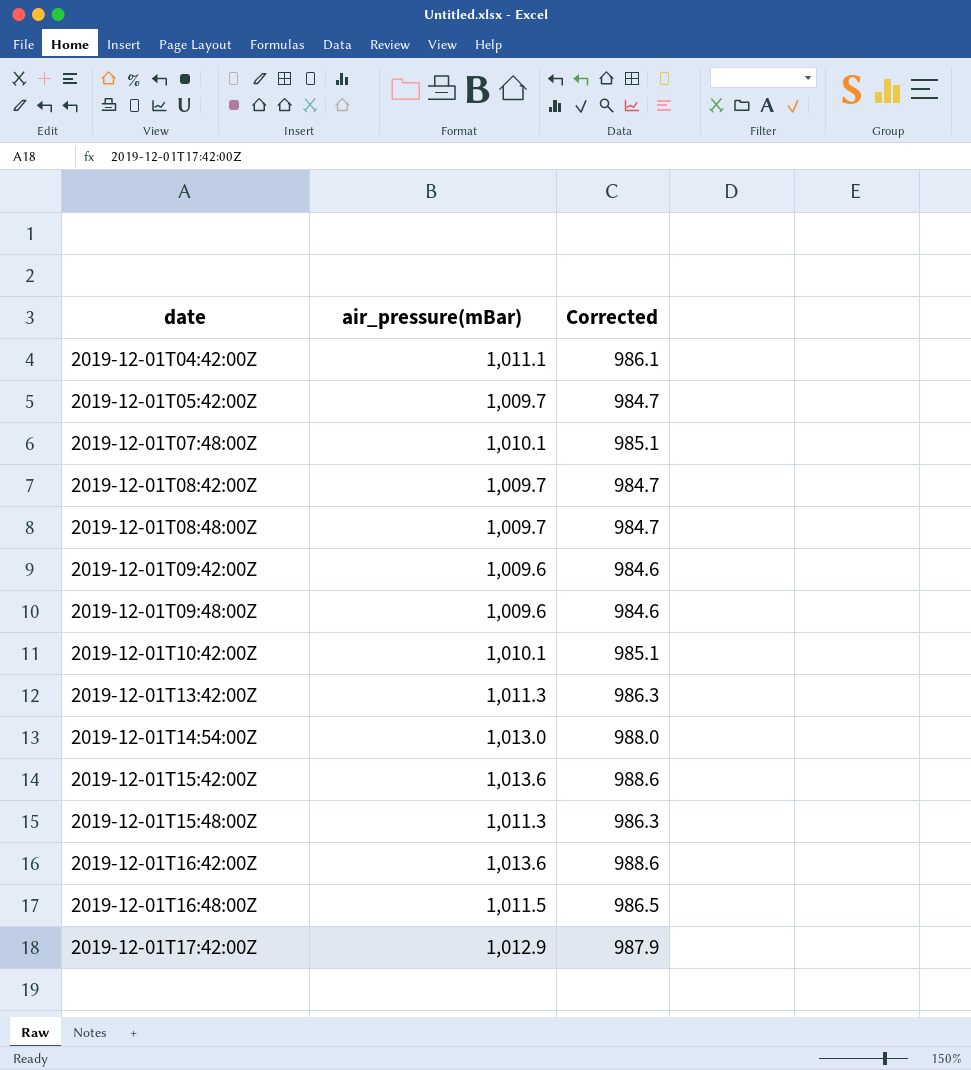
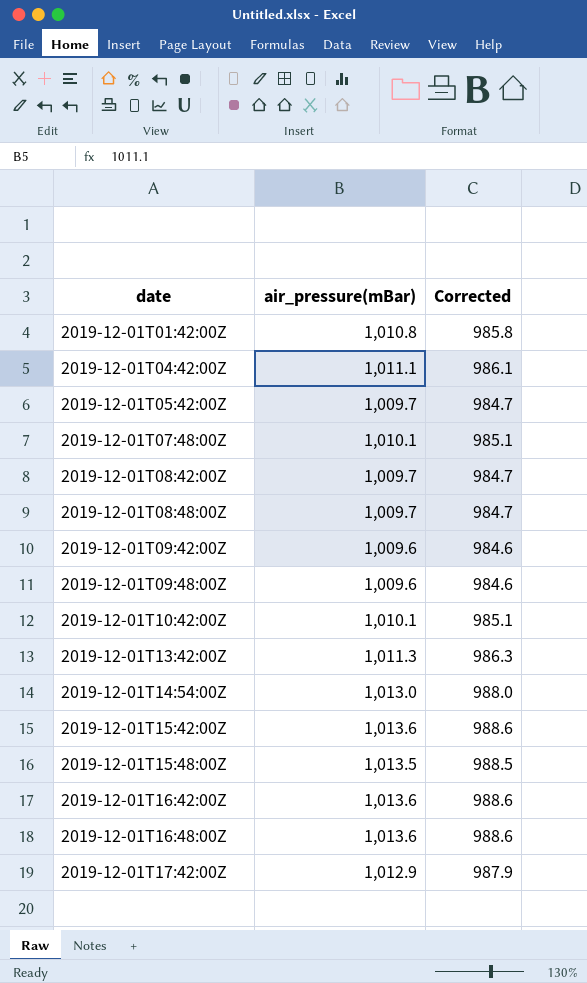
row 2019-12-01T01:42:00Z: none -> 1,010.8 | 985.8
2019-12-01T15:48:00Z | air_pressure(mBar): 1,011.3 -> 1,013.5
2019-12-01T15:48:00Z | Corrected: 986.3 -> 988.5
2019-12-01T16:48:00Z | air_pressure(mBar): 1,011.5 -> 1,013.6
2019-12-01T16:48:00Z | Corrected: 986.5 -> 988.6

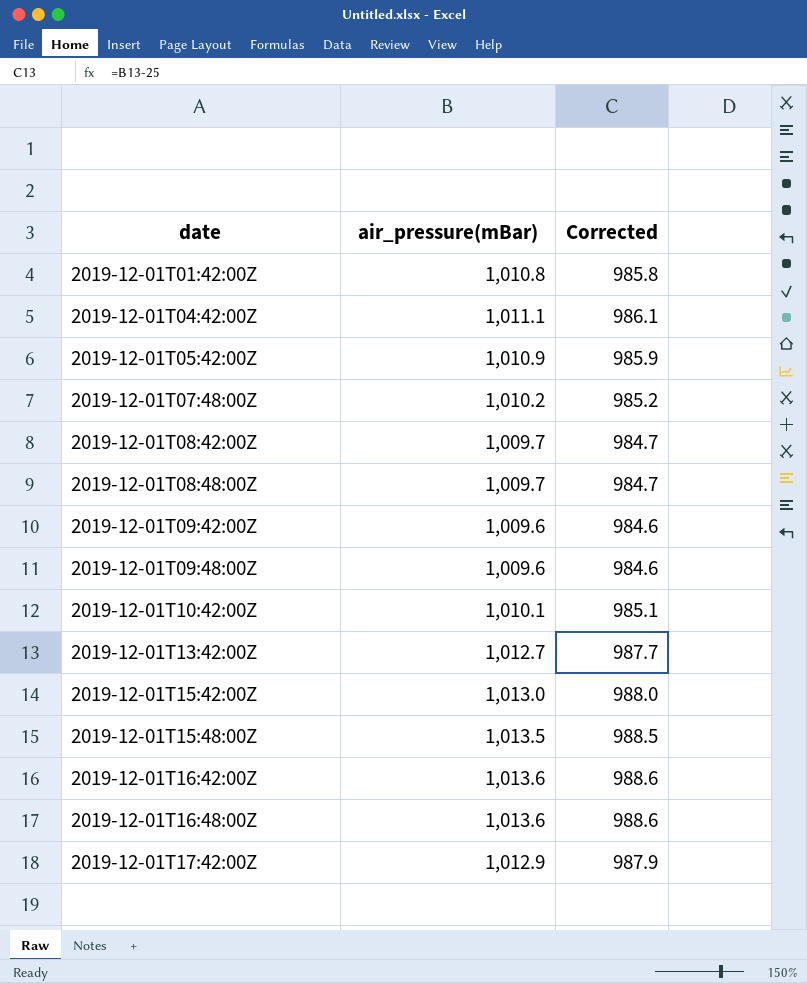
row 2019-12-01T14:54:00Z: 1,013.0 | 988.0 -> none
2019-12-01T05:42:00Z | air_pressure(mBar): 1,009.7 -> 1,010.9
2019-12-01T05:42:00Z | Corrected: 984.7 -> 985.9
2019-12-01T07:48:00Z | air_pressure(mBar): 1,010.1 -> 1,010.2
2019-12-01T07:48:00Z | Corrected: 985.1 -> 985.2
2019-12-01T13:42:00Z | air_pressure(mBar): 1,011.3 -> 1,012.7
2019-12-01T13:42:00Z | Corrected: 986.3 -> 987.7
2019-12-01T15:42:00Z | air_pressure(mBar): 1,013.6 -> 1,013.0
2019-12-01T15:42:00Z | Corrected: 988.6 -> 988.0

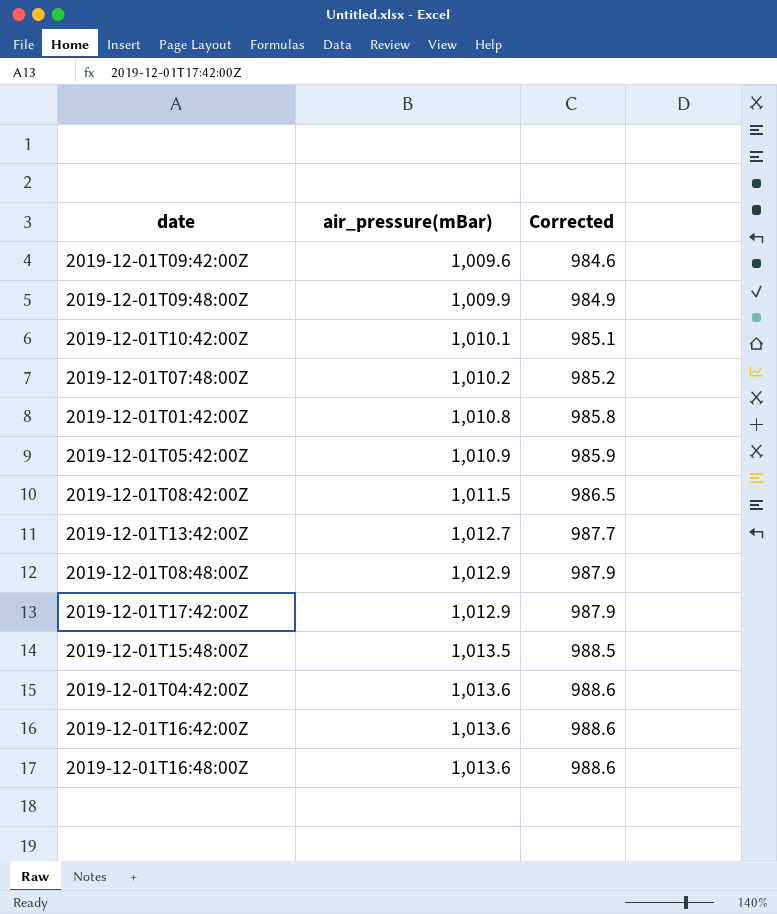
row order: date ascending -> air_pressure(mBar) ascending
row 2019-12-01T15:42:00Z: 1,013.0 | 988.0 -> none
2019-12-01T09:48:00Z | air_pressure(mBar): 1,009.6 -> 1,009.9
2019-12-01T09:48:00Z | Corrected: 984.6 -> 984.9
2019-12-01T08:42:00Z | air_pressure(mBar): 1,009.7 -> 1,011.5
2019-12-01T08:42:00Z | Corrected: 984.7 -> 986.5
2019-12-01T08:48:00Z | air_pressure(mBar): 1,009.7 -> 1,012.9
2019-12-01T08:48:00Z | Corrected: 984.7 -> 987.9
2019-12-01T04:42:00Z | air_pressure(mBar): 1,011.1 -> 1,013.6
2019-12-01T04:42:00Z | Corrected: 986.1 -> 988.6

